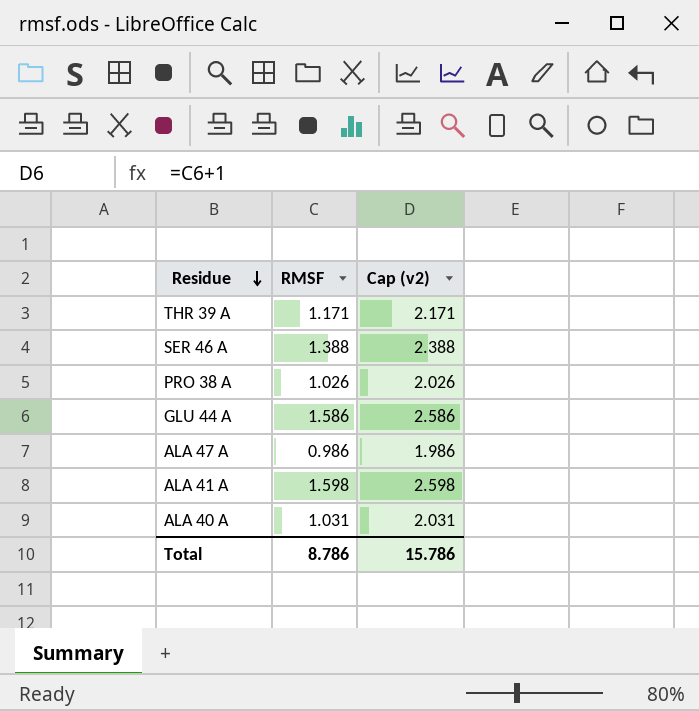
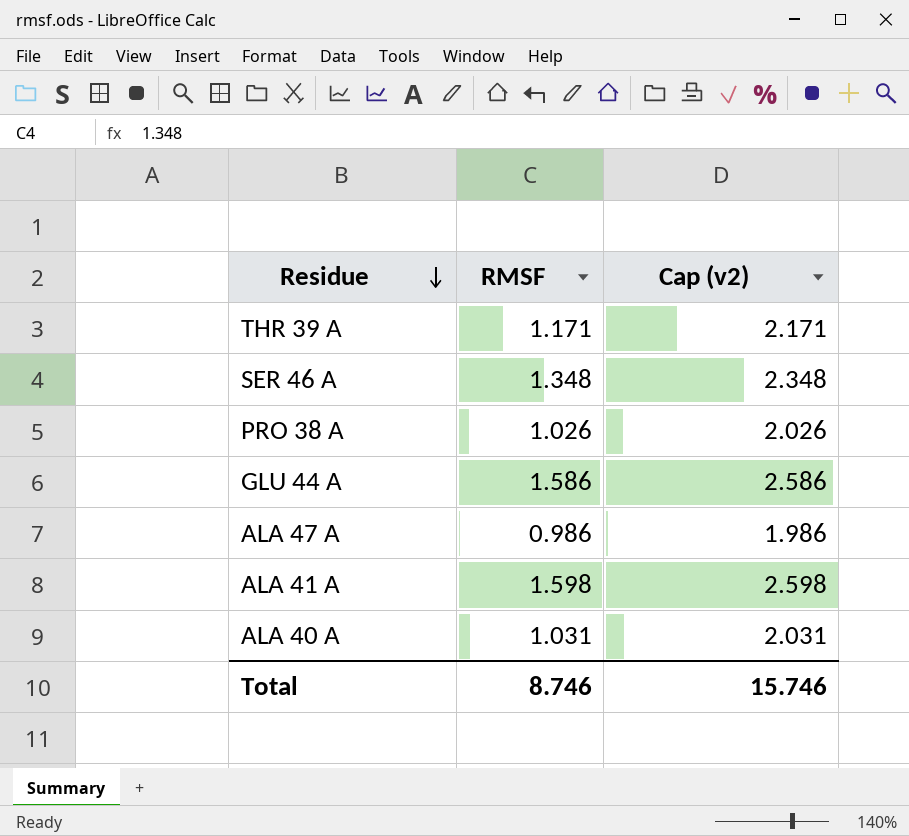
SER 46 A | RMSF: 1.388 -> 1.348
SER 46 A | Cap (v2): 2.388 -> 2.348
Total | RMSF: 8.786 -> 8.746
Total | Cap (v2): 15.786 -> 15.746

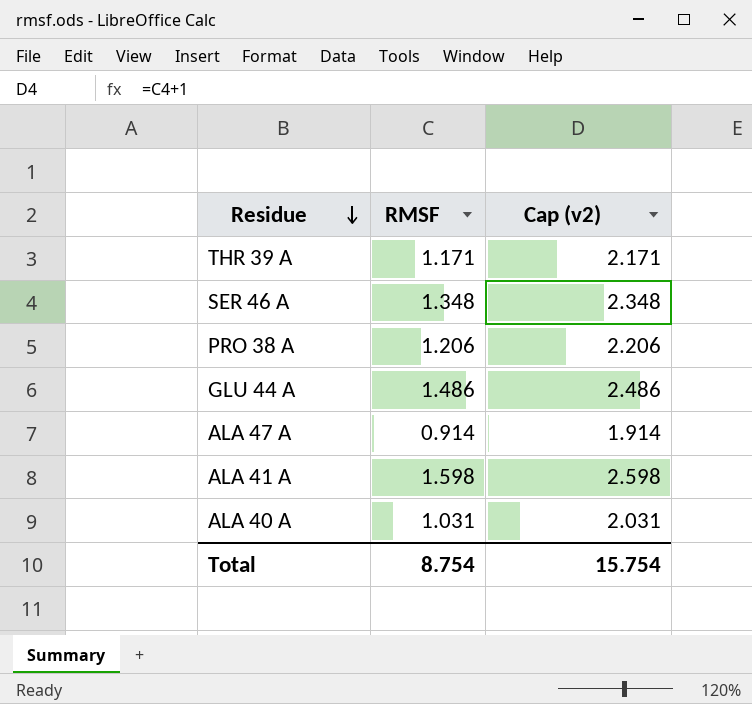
PRO 38 A | RMSF: 1.026 -> 1.206
PRO 38 A | Cap (v2): 2.026 -> 2.206
GLU 44 A | RMSF: 1.586 -> 1.486
GLU 44 A | Cap (v2): 2.586 -> 2.486
ALA 47 A | RMSF: 0.986 -> 0.914
ALA 47 A | Cap (v2): 1.986 -> 1.914
Total | RMSF: 8.746 -> 8.754
Total | Cap (v2): 15.746 -> 15.754

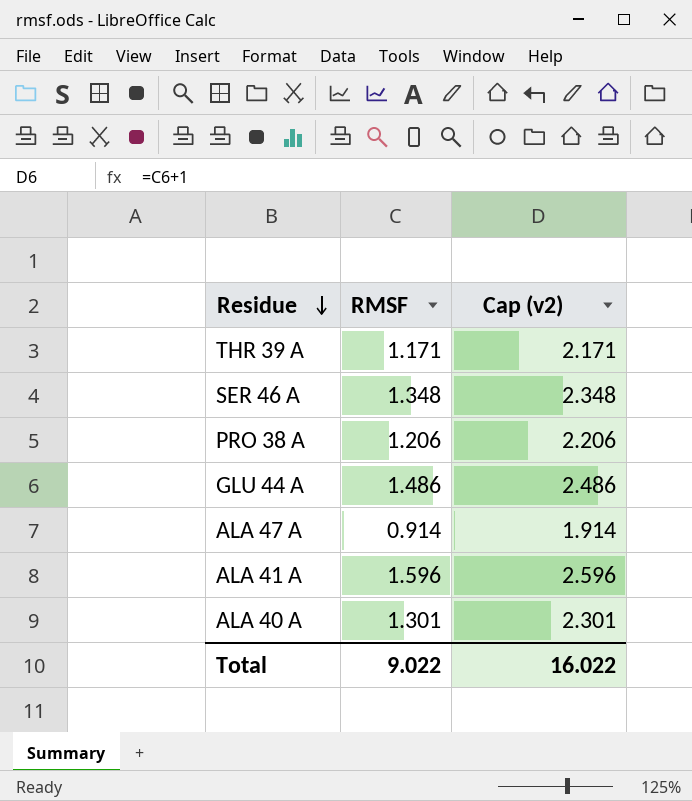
ALA 41 A | RMSF: 1.598 -> 1.596
ALA 41 A | Cap (v2): 2.598 -> 2.596
ALA 40 A | RMSF: 1.031 -> 1.301
ALA 40 A | Cap (v2): 2.031 -> 2.301
Total | RMSF: 8.754 -> 9.022
Total | Cap (v2): 15.754 -> 16.022

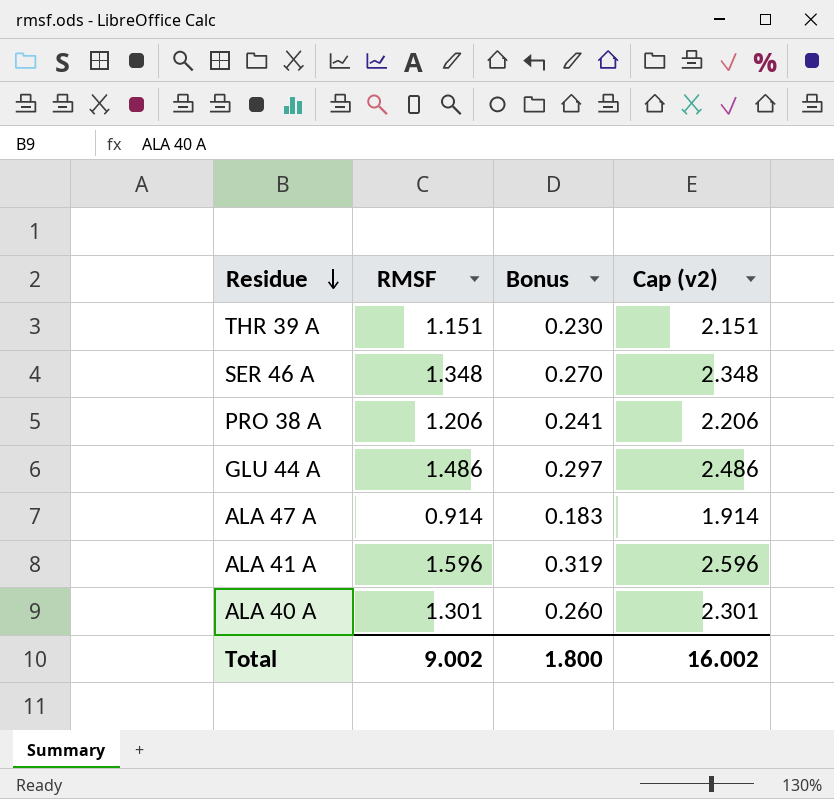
column Bonus | formula: none -> [RMSF] * 0.2
THR 39 A | RMSF: 1.171 -> 1.151
THR 39 A | Cap (v2): 2.171 -> 2.151
Total | RMSF: 9.022 -> 9.002
Total | Cap (v2): 16.022 -> 16.002

